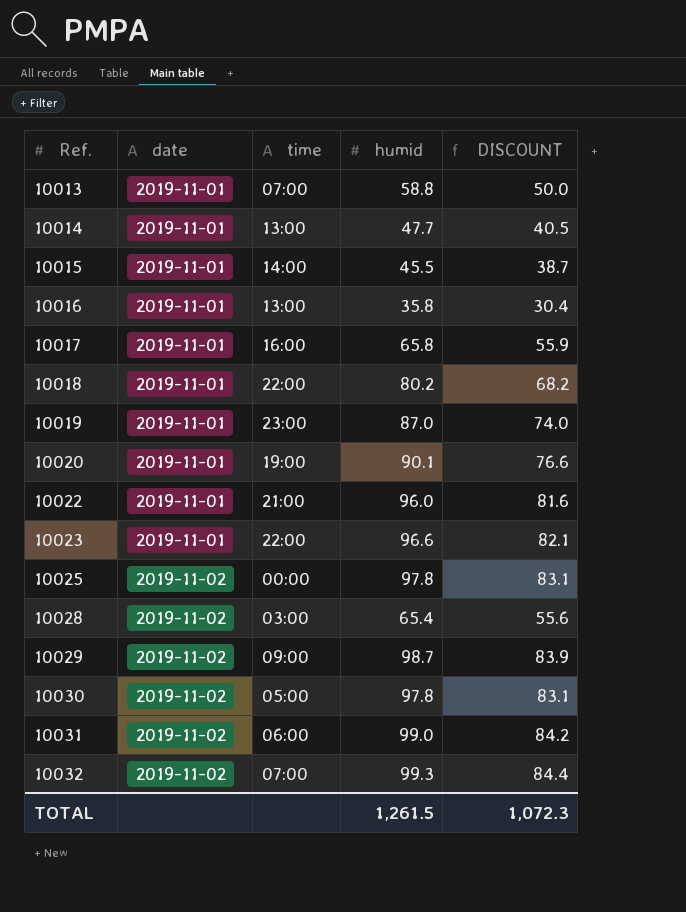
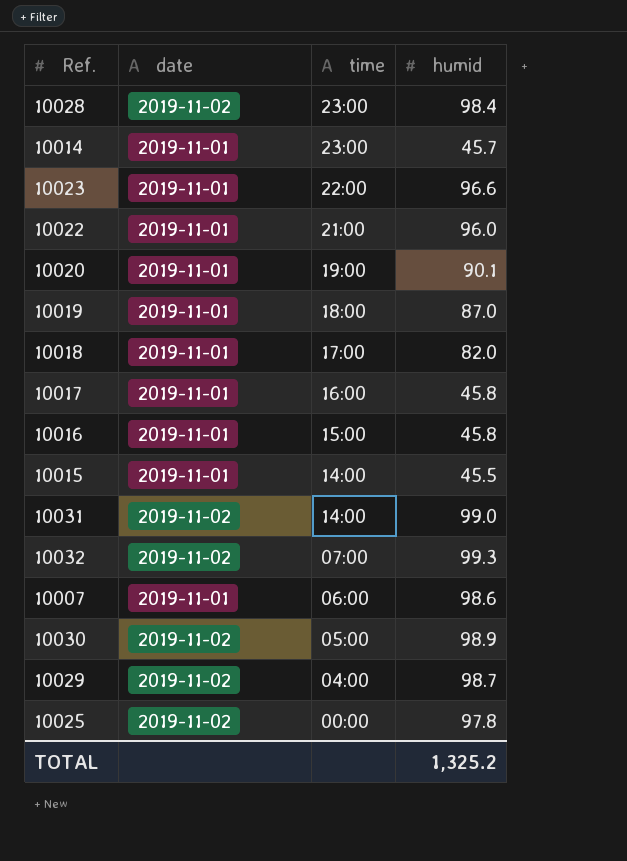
row order: Ref. ascending -> time descending
column DISCOUNT | formula: [humid] * 0.85 -> none
row 10013: 2019-11-01 | 07:00 | 58.8 | 50.0 -> none
10028 | time: 03:00 -> 23:00
10028 | humid: 65.4 -> 98.4
10014 | time: 13:00 -> 23:00
10014 | humid: 47.7 -> 45.7
10019 | time: 23:00 -> 18:00
10018 | time: 22:00 -> 17:00
10018 | humid: 80.2 -> 82.0
10017 | humid: 65.8 -> 45.8
10016 | time: 13:00 -> 15:00
10016 | humid: 35.8 -> 45.8
10031 | time: 06:00 -> 14:00
row 10007: none -> 2019-11-01 | 06:00 | 98.6
10030 | humid: 97.8 -> 98.9
10029 | time: 09:00 -> 04:00
TOTAL | humid: 1,261.5 -> 1,325.2

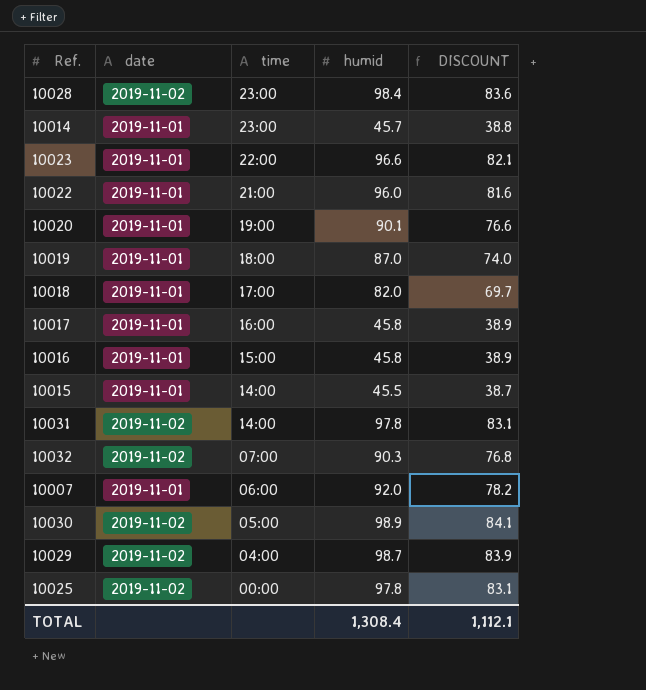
column DISCOUNT | formula: none -> [humid] * 0.85
10031 | humid: 99.0 -> 97.8
10032 | humid: 99.3 -> 90.3
10007 | humid: 98.6 -> 92.0
TOTAL | humid: 1,325.2 -> 1,308.4

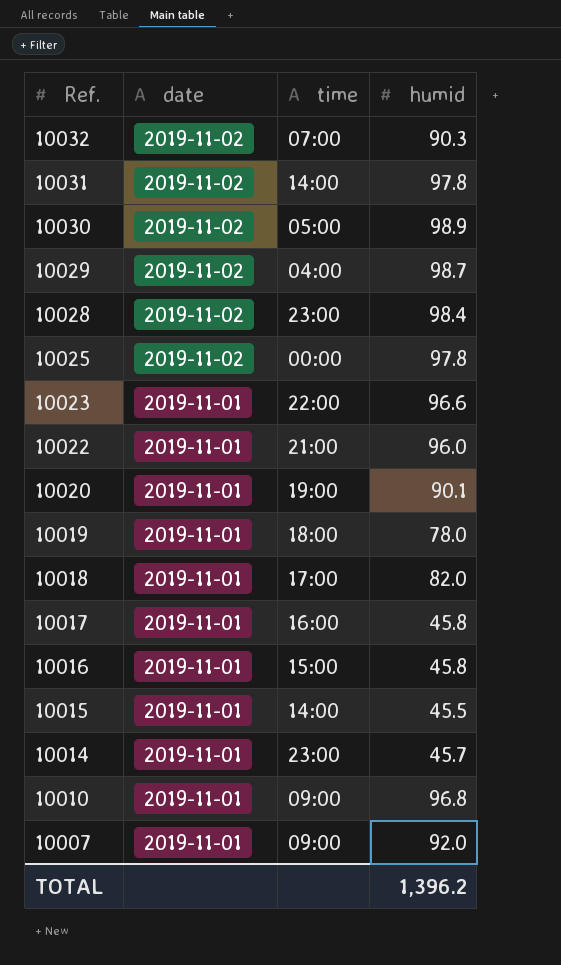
row order: time descending -> Ref. descending
column DISCOUNT | formula: [humid] * 0.85 -> none
10019 | humid: 87.0 -> 78.0
row 10010: none -> 2019-11-01 | 09:00 | 96.8
10007 | time: 06:00 -> 09:00
TOTAL | humid: 1,308.4 -> 1,396.2

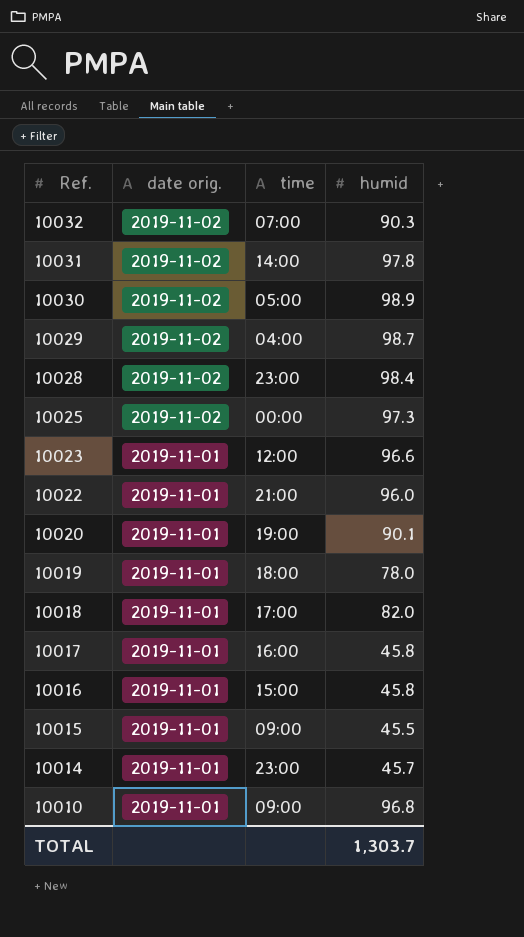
column name: date -> date orig.
row 10007: 2019-11-01 | 09:00 | 92.0 -> none
10025 | humid: 97.8 -> 97.3
10023 | time: 22:00 -> 12:00
10015 | time: 14:00 -> 09:00
TOTAL | humid: 1,396.2 -> 1,303.7

